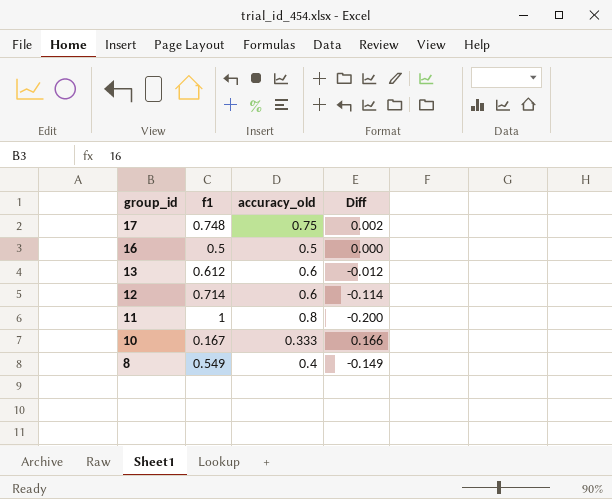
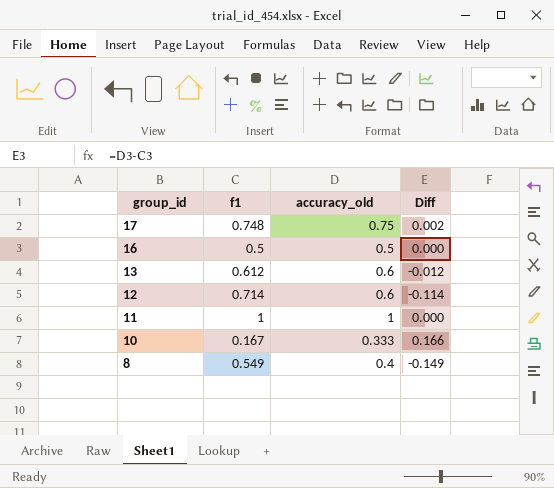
11 | accuracy_old: 0.8 -> 1
11 | Diff: -0.200 -> 0.000

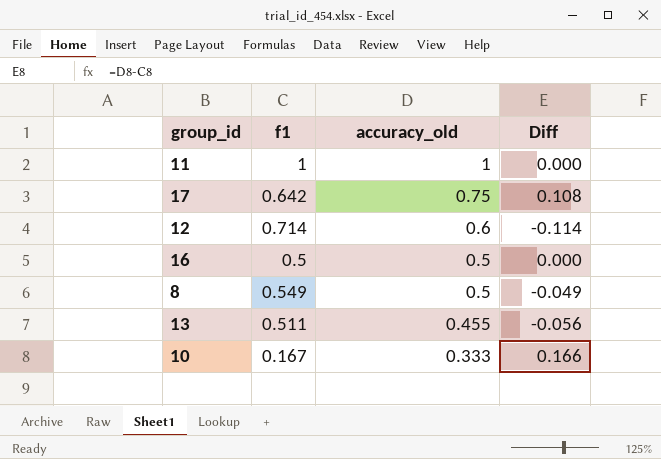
row order: group_id descending -> accuracy_old descending
17 | f1: 0.748 -> 0.642
17 | Diff: 0.002 -> 0.108
8 | accuracy_old: 0.4 -> 0.5
8 | Diff: -0.149 -> -0.049
13 | f1: 0.612 -> 0.511
13 | accuracy_old: 0.6 -> 0.455
13 | Diff: -0.012 -> -0.056

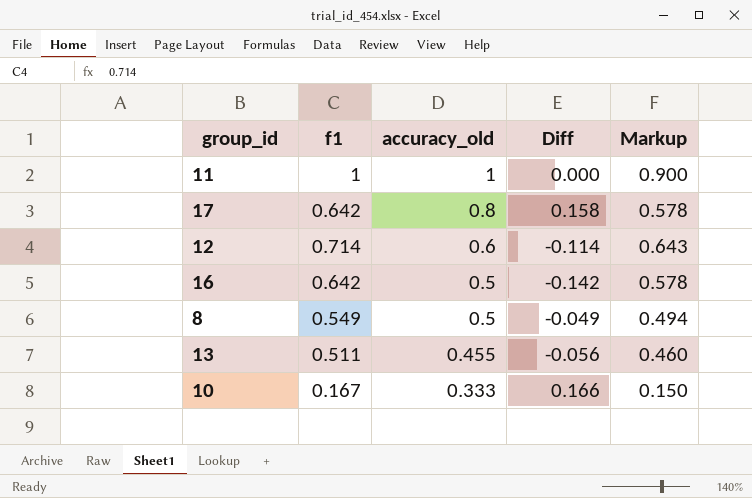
column Markup | formula: none -> [f1] * 0.9
17 | accuracy_old: 0.75 -> 0.8
17 | Diff: 0.108 -> 0.158
16 | f1: 0.5 -> 0.642
16 | Diff: 0.000 -> -0.142

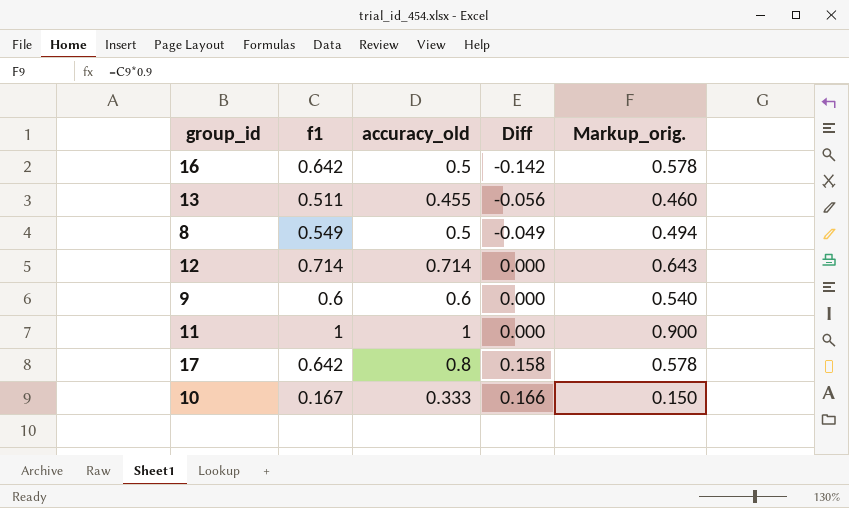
row order: accuracy_old descending -> Diff ascending
column name: Markup -> Markup_orig.
12 | accuracy_old: 0.6 -> 0.714
12 | Diff: -0.114 -> 0.000
row 9: none -> 0.6 | 0.6 | 0.000 | 0.540

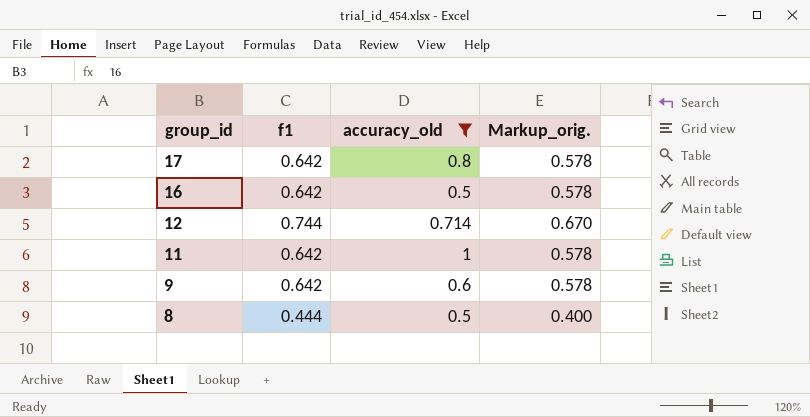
filter: none -> accuracy_old >= 0.5
row order: Diff ascending -> group_id descending
column Diff | formula: [accuracy_old] - [f1] -> none
12 | f1: 0.714 -> 0.744
12 | Markup_orig.: 0.643 -> 0.670
11 | f1: 1 -> 0.642
11 | Markup_orig.: 0.900 -> 0.578
9 | f1: 0.6 -> 0.642
9 | Markup_orig.: 0.540 -> 0.578
8 | f1: 0.549 -> 0.444
8 | Markup_orig.: 0.494 -> 0.400

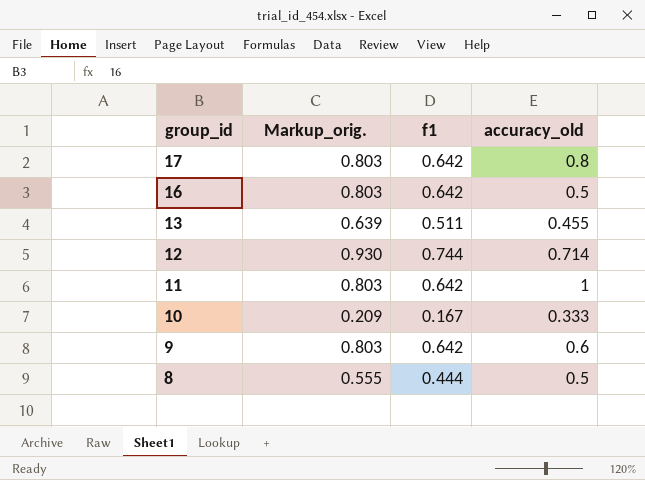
filter: accuracy_old >= 0.5 -> none
column Markup_orig. | formula: [f1] * 0.9 -> [f1] * 1.25
column Markup_orig. | position: 4 -> 2

